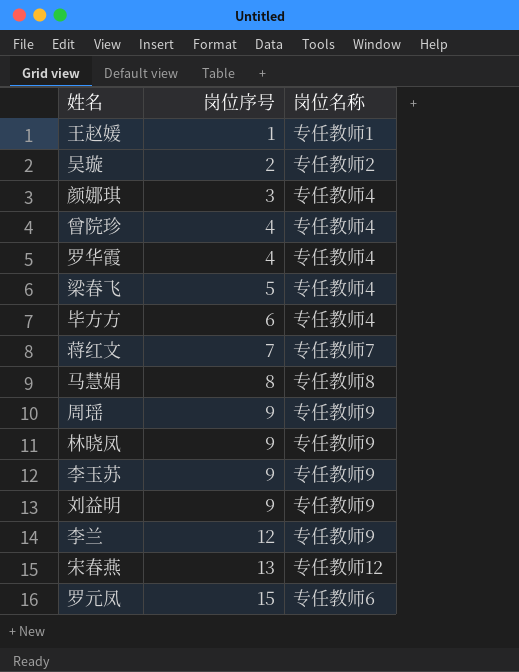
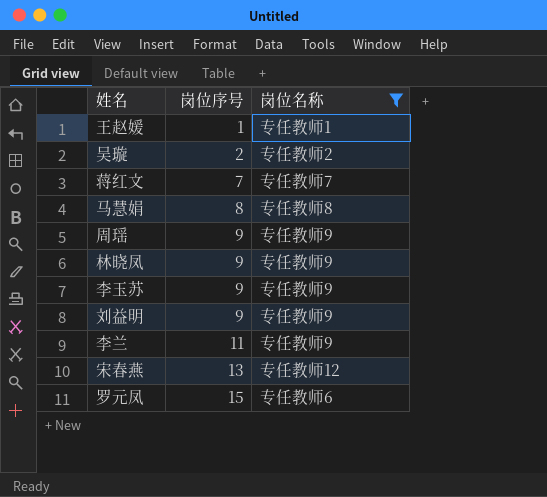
filter: none -> 岗位名称 != 专任教师4
李兰 | 岗位序号: 12 -> 11

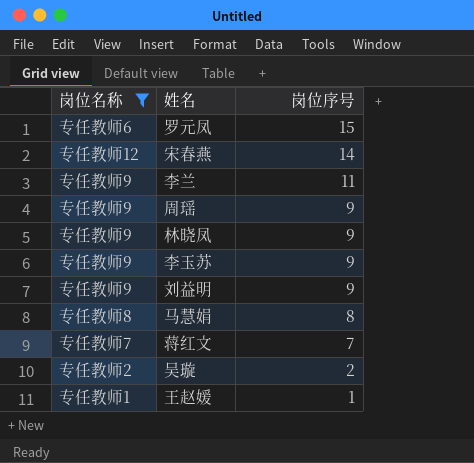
row order: 岗位序号 ascending -> 岗位序号 descending
column 岗位名称 | position: 3 -> 1
宋春燕 | 岗位序号: 13 -> 14

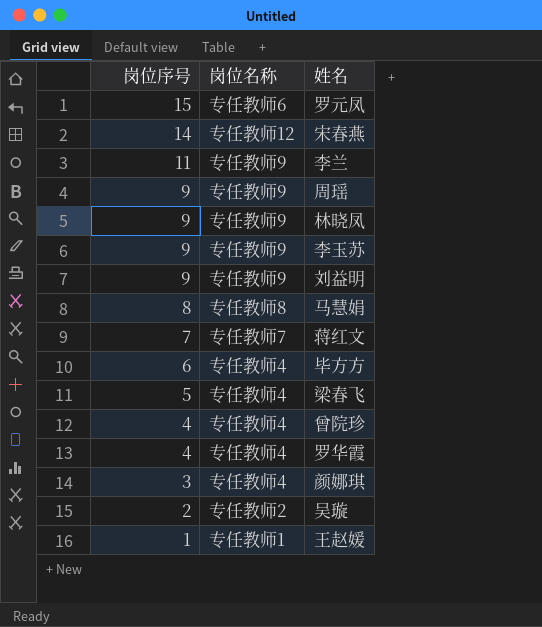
filter: 岗位名称 != 专任教师4 -> none
column 岗位序号 | position: 3 -> 1

